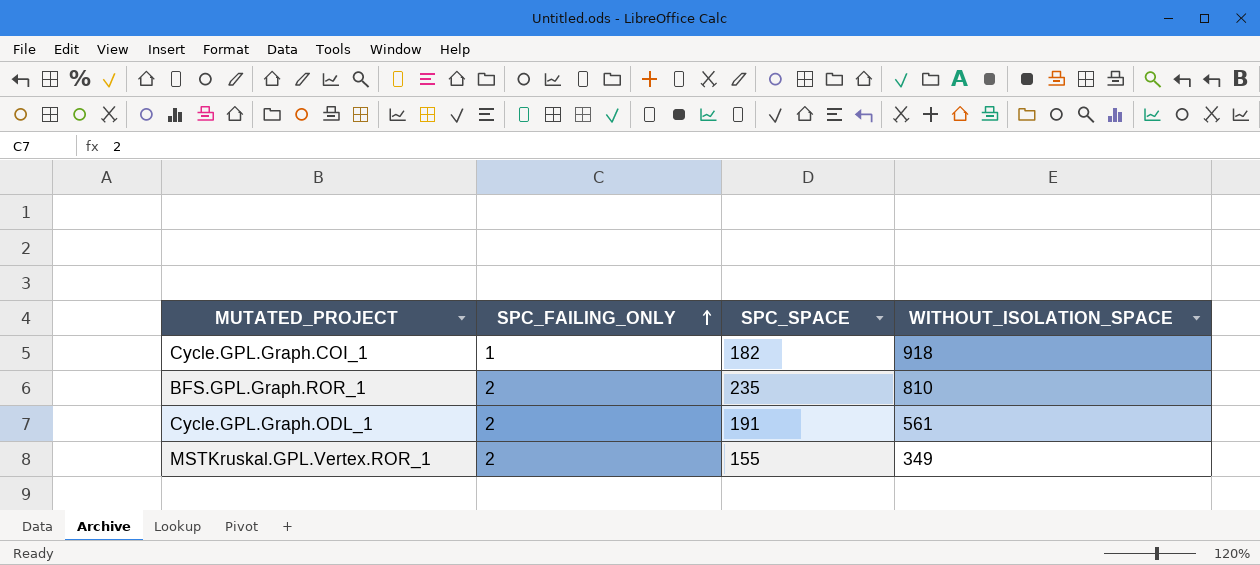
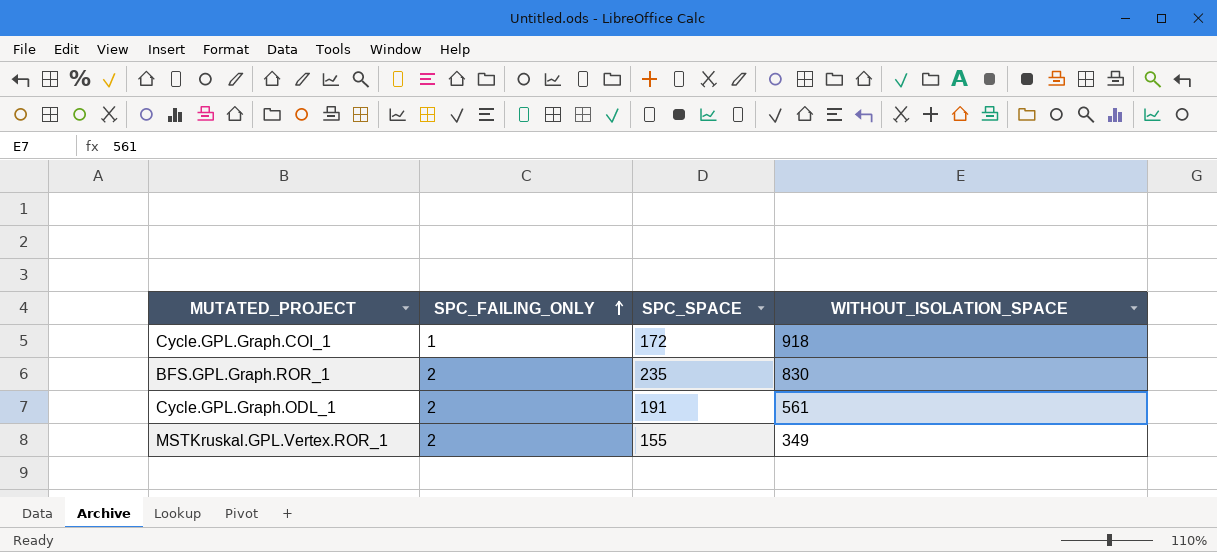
Cycle.GPL.Graph.COI_1 | SPC_SPACE: 182 -> 172
BFS.GPL.Graph.ROR_1 | WITHOUT_ISOLATION_SPACE: 810 -> 830

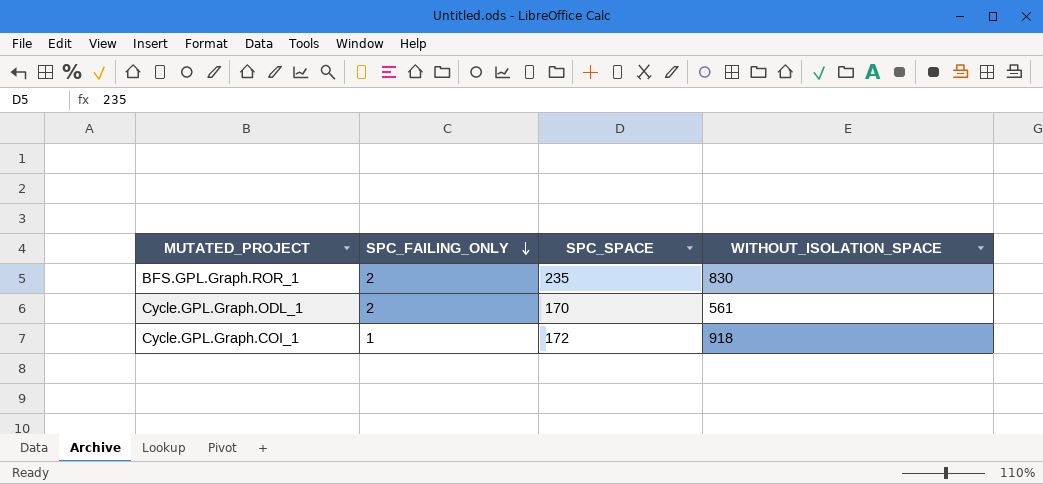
row order: SPC_FAILING_ONLY ascending -> SPC_FAILING_ONLY descending
row MSTKruskal.GPL.Vertex.ROR_1: 2 | 155 | 349 -> none
Cycle.GPL.Graph.ODL_1 | SPC_SPACE: 191 -> 170

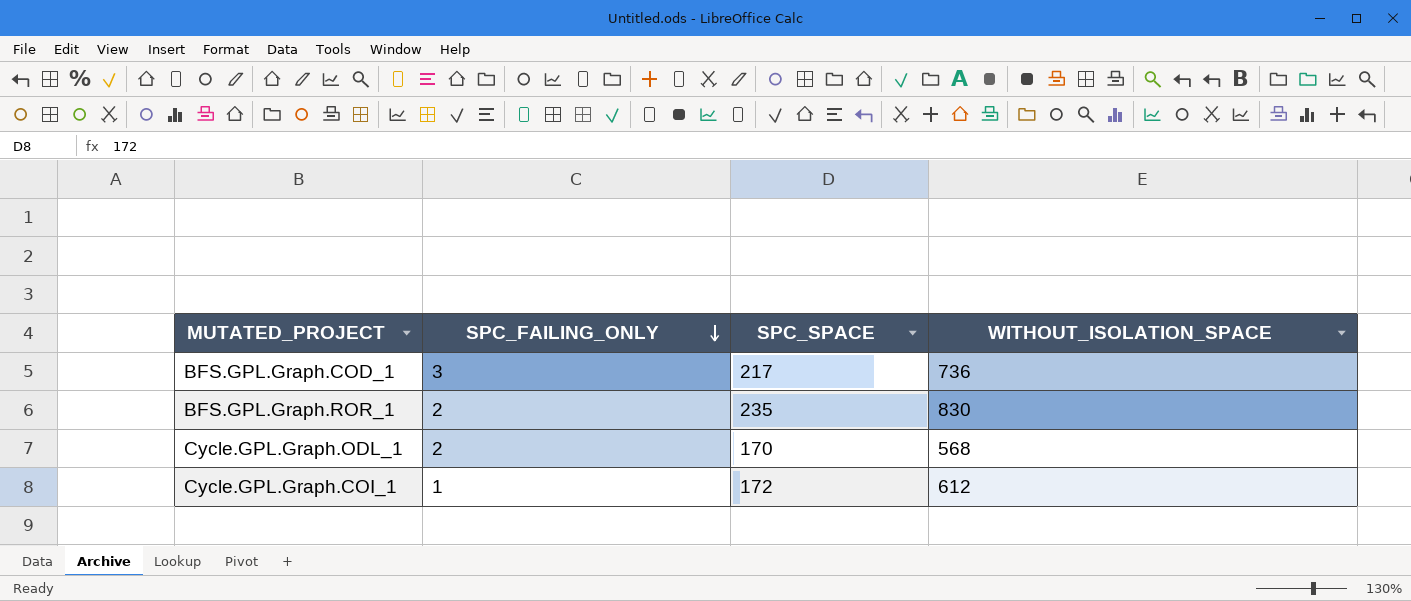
row BFS.GPL.Graph.COD_1: none -> 3 | 217 | 736
Cycle.GPL.Graph.ODL_1 | WITHOUT_ISOLATION_SPACE: 561 -> 568
Cycle.GPL.Graph.COI_1 | WITHOUT_ISOLATION_SPACE: 918 -> 612

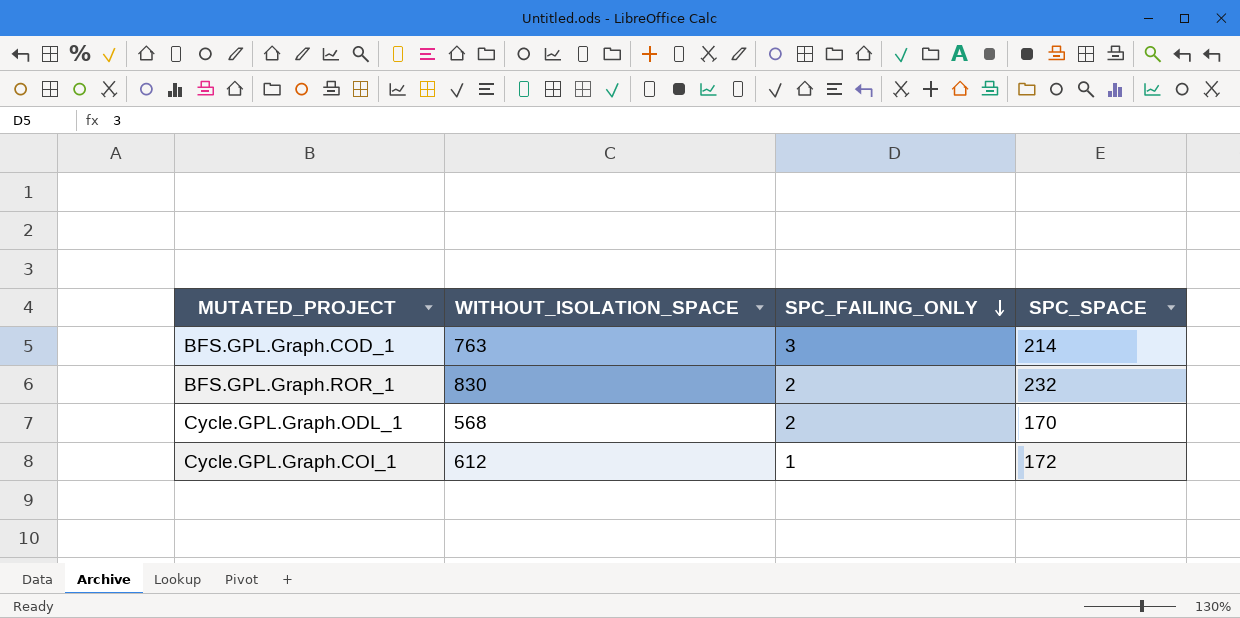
column WITHOUT_ISOLATION_SPACE | position: 4 -> 2
BFS.GPL.Graph.COD_1 | WITHOUT_ISOLATION_SPACE: 736 -> 763
BFS.GPL.Graph.COD_1 | SPC_SPACE: 217 -> 214
BFS.GPL.Graph.ROR_1 | SPC_SPACE: 235 -> 232

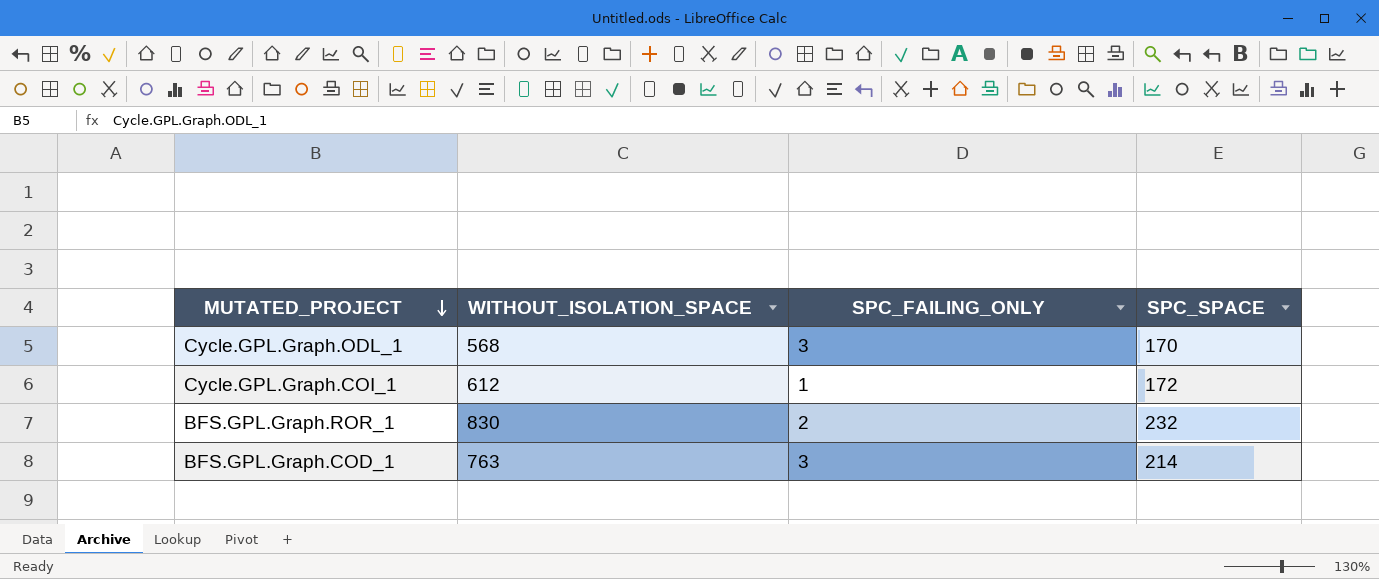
row order: SPC_FAILING_ONLY descending -> MUTATED_PROJECT descending
Cycle.GPL.Graph.ODL_1 | SPC_FAILING_ONLY: 2 -> 3

